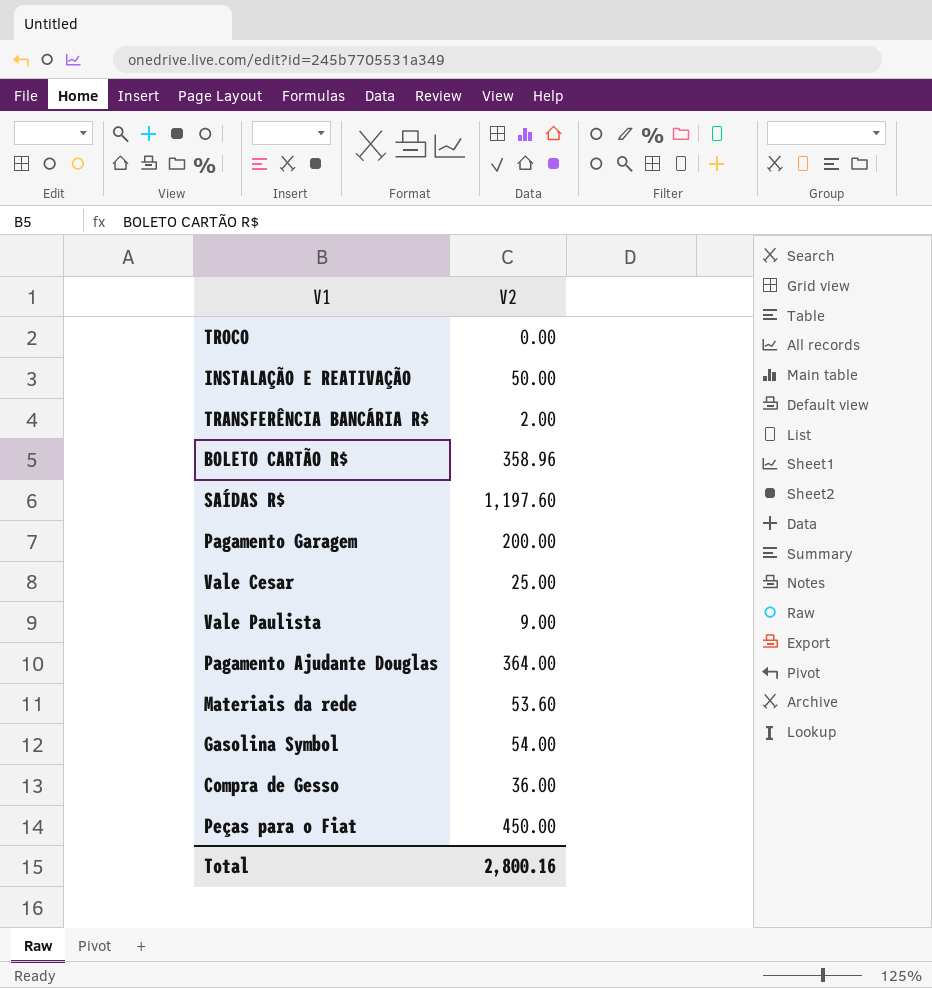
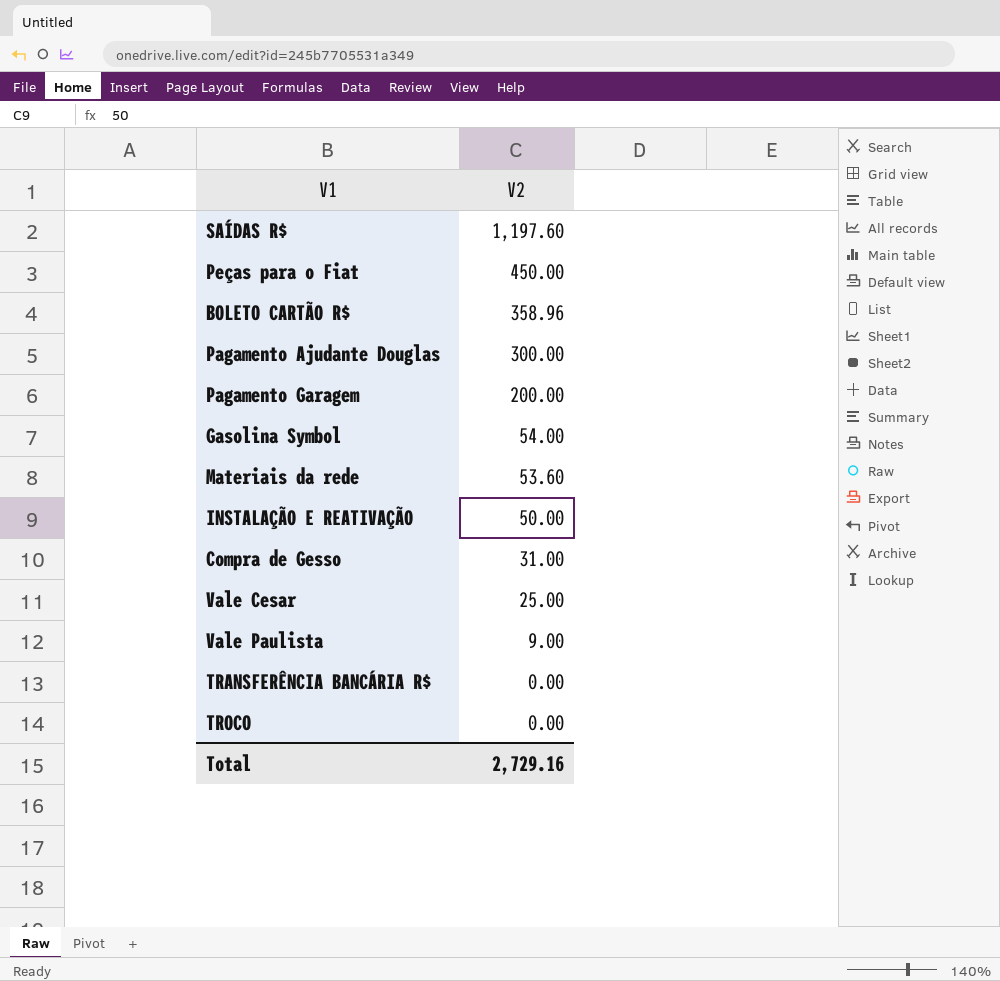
row order: none -> V2 descending
Pagamento Ajudante Douglas | V2: 364.00 -> 300.00
Compra de Gesso | V2: 36.00 -> 31.00
TRANSFERÊNCIA BANCÁRIA R$ | V2: 2.00 -> 0.00
Total | V2: 2,800.16 -> 2,729.16

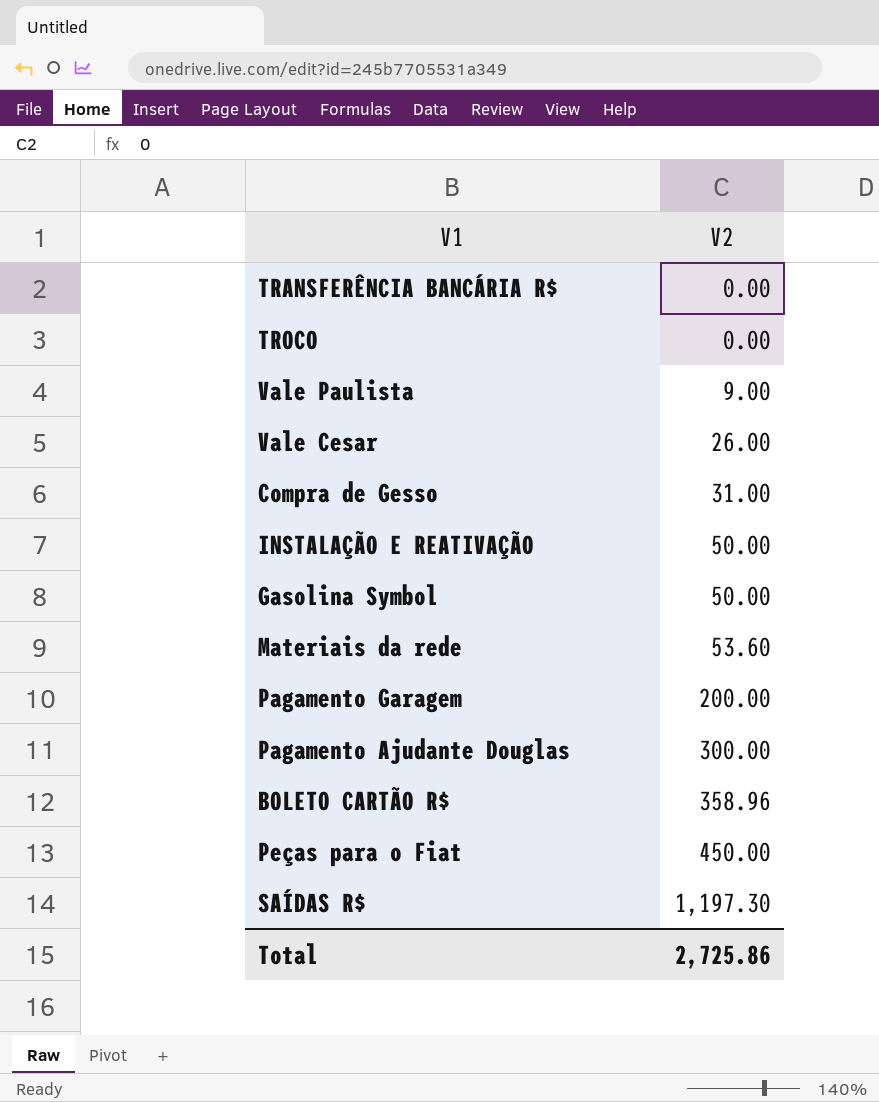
row order: V2 descending -> V2 ascending
Vale Cesar | V2: 25.00 -> 26.00
Gasolina Symbol | V2: 54.00 -> 50.00
SAÍDAS R$ | V2: 1,197.60 -> 1,197.30
Total | V2: 2,729.16 -> 2,725.86

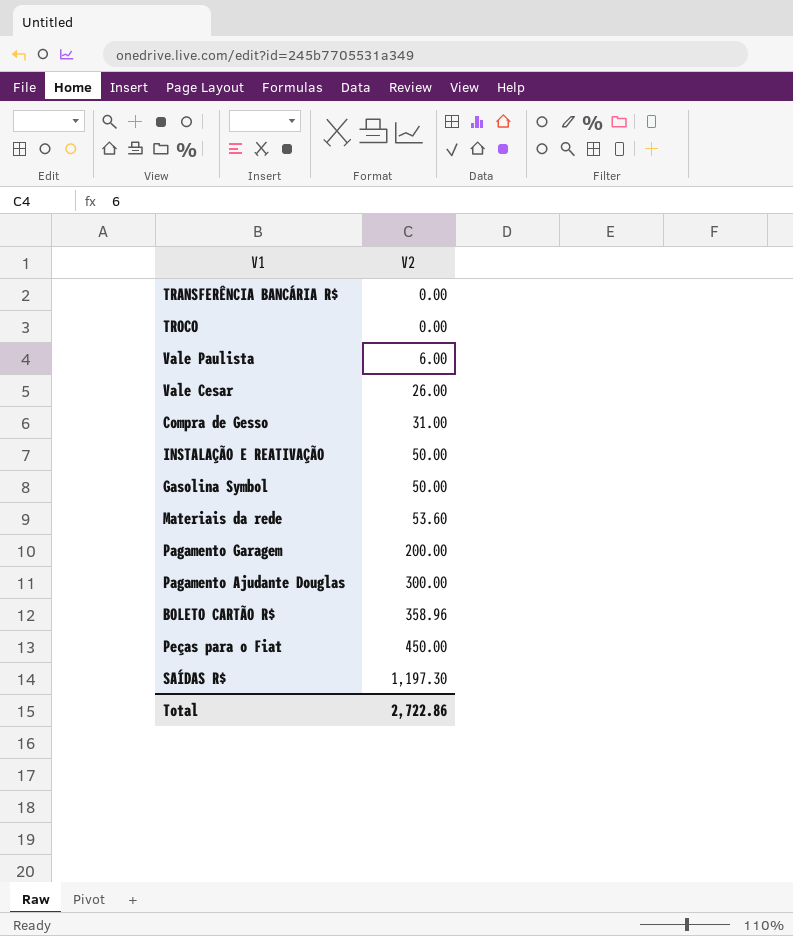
Vale Paulista | V2: 9.00 -> 6.00
Total | V2: 2,725.86 -> 2,722.86

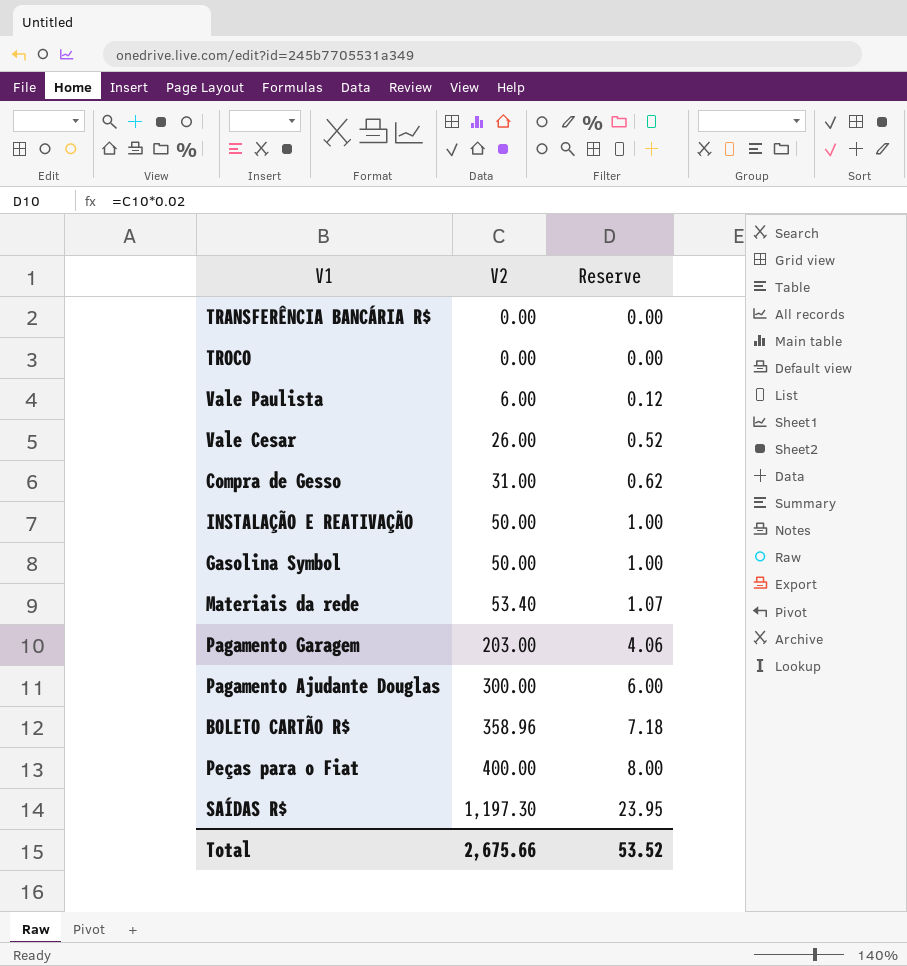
column Reserve | formula: none -> [V2] * 0.02
Materiais da rede | V2: 53.60 -> 53.40
Pagamento Garagem | V2: 200.00 -> 203.00
Peças para o Fiat | V2: 450.00 -> 400.00
Total | V2: 2,722.86 -> 2,675.66

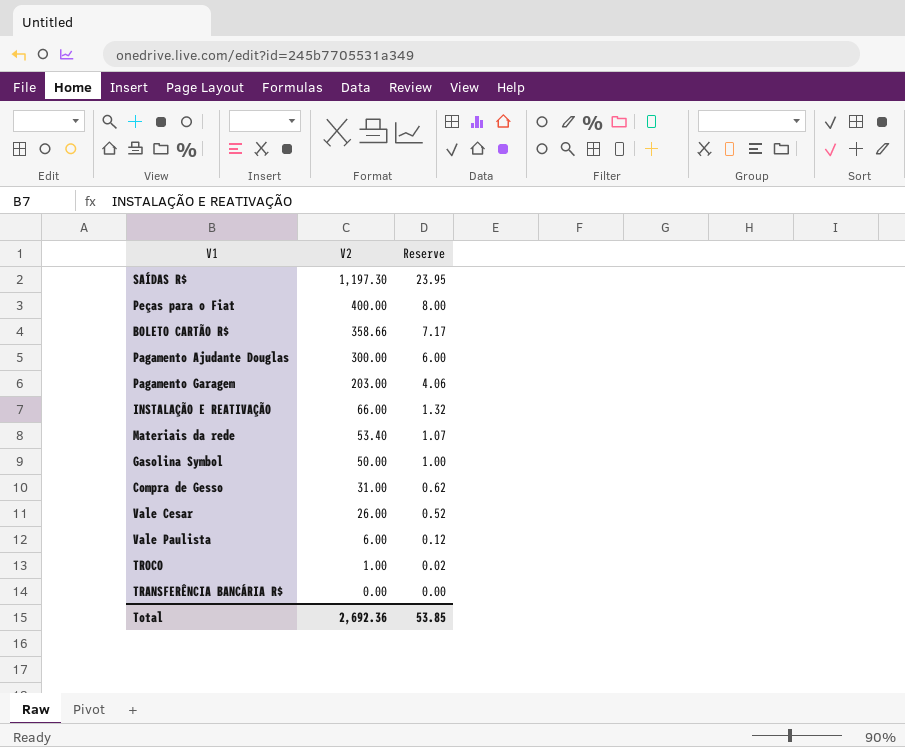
row order: V2 ascending -> V2 descending
BOLETO CARTÃO R$ | V2: 358.96 -> 358.66
BOLETO CARTÃO R$ | Reserve: 7.18 -> 7.17
INSTALAÇÃO E REATIVAÇÃO | V2: 50.00 -> 66.00
INSTALAÇÃO E REATIVAÇÃO | Reserve: 1.00 -> 1.32
TROCO | V2: 0.00 -> 1.00
TROCO | Reserve: 0.00 -> 0.02
Total | V2: 2,675.66 -> 2,692.36
Total | Reserve: 53.52 -> 53.85

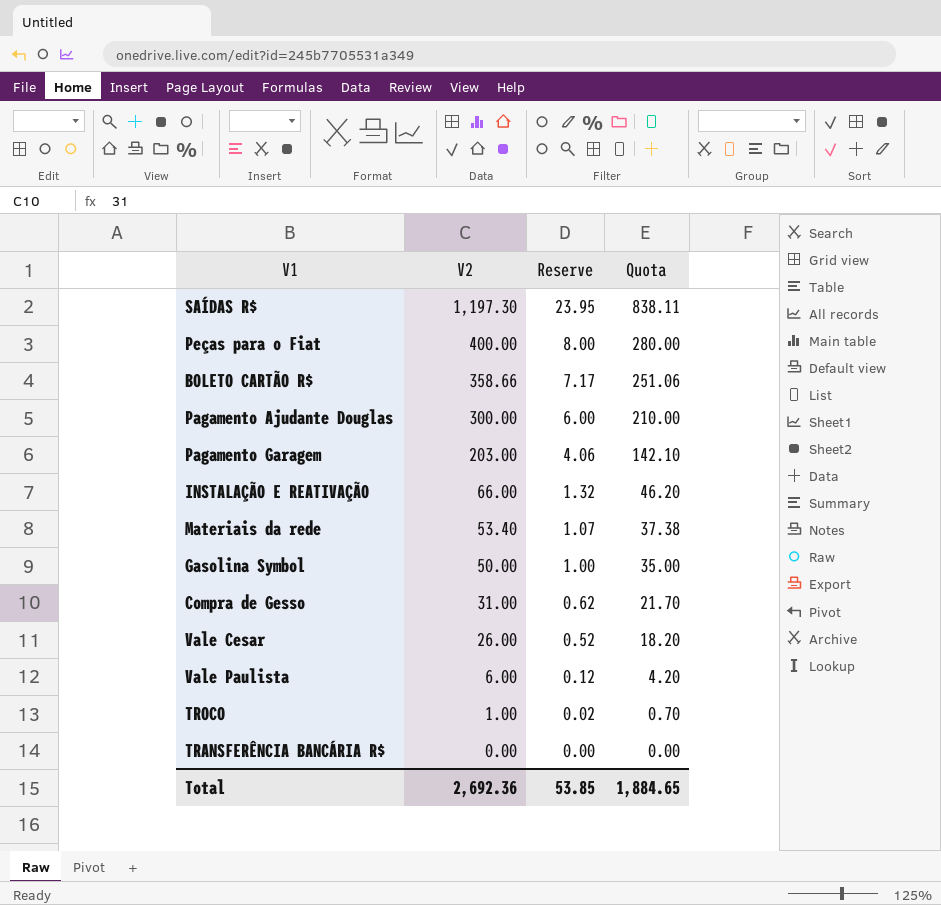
column Quota | formula: none -> [V2] * 0.7

